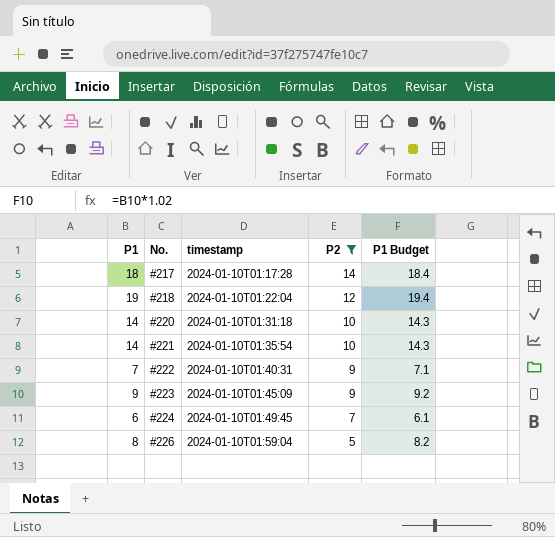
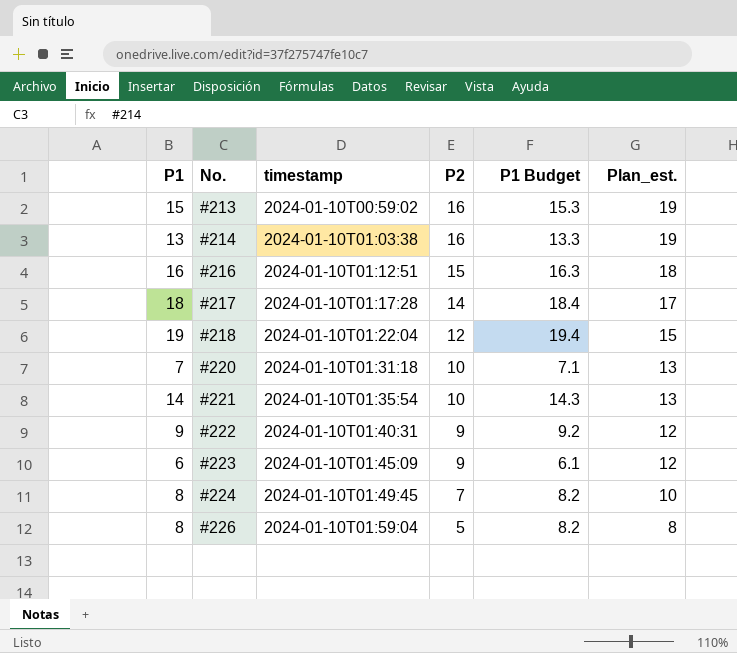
filter: P2 <= 14 -> none
column Plan_est. | formula: none -> [P2] + 3
#220 | P1: 14 -> 7
#220 | P1 Budget: 14.3 -> 7.1
#222 | P1: 7 -> 9
#222 | P1 Budget: 7.1 -> 9.2
#223 | P1: 9 -> 6
#223 | P1 Budget: 9.2 -> 6.1
#224 | P1: 6 -> 8
#224 | P1 Budget: 6.1 -> 8.2

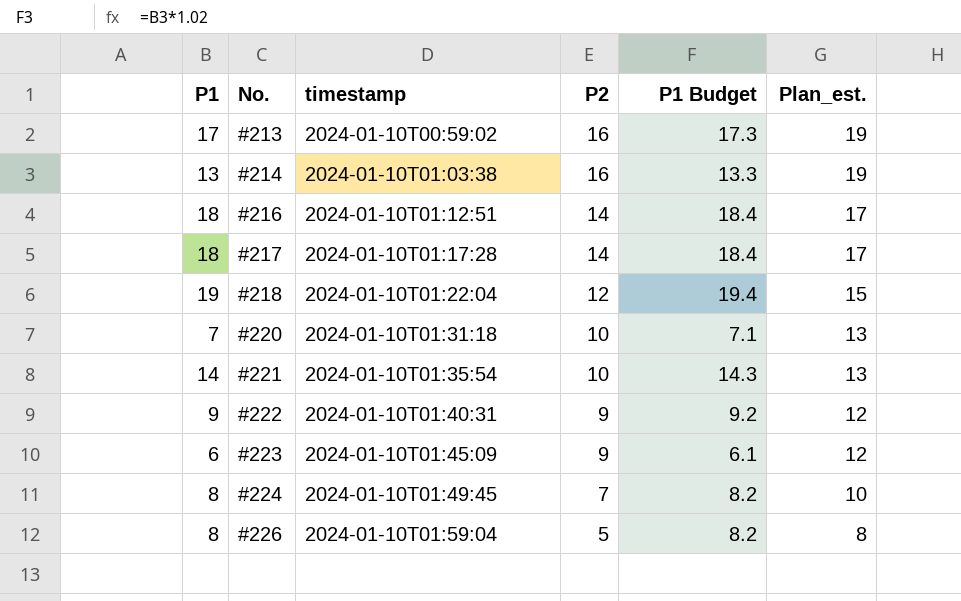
#213 | P1: 15 -> 17
#213 | P1 Budget: 15.3 -> 17.3
#216 | P1: 16 -> 18
#216 | P2: 15 -> 14
#216 | P1 Budget: 16.3 -> 18.4
#216 | Plan_est.: 18 -> 17

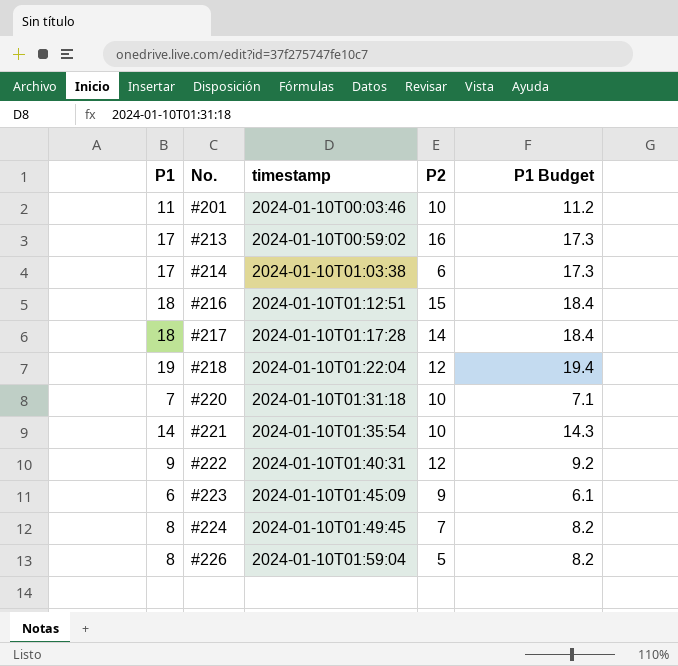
column Plan_est. | formula: [P2] + 3 -> none
row #201: none -> 11 | 2024-01-10T00:03:46 | 10 | 11.2
#214 | P1: 13 -> 17
#214 | P2: 16 -> 6
#214 | P1 Budget: 13.3 -> 17.3
#216 | P2: 14 -> 15
#222 | P2: 9 -> 12

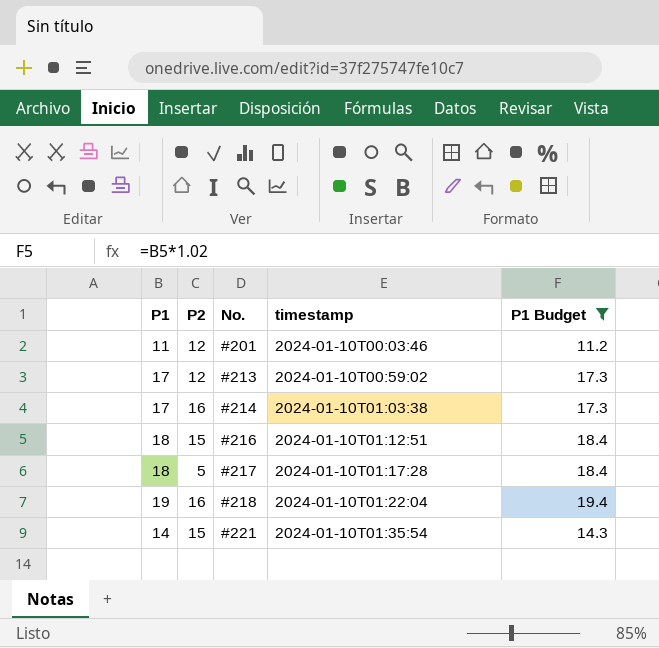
filter: none -> P1 Budget >= 11.2
column P2 | position: 4 -> 2
#201 | P2: 10 -> 12
#213 | P2: 16 -> 12
#214 | P2: 6 -> 16
#217 | P2: 14 -> 5
#218 | P2: 12 -> 16
#221 | P2: 10 -> 15

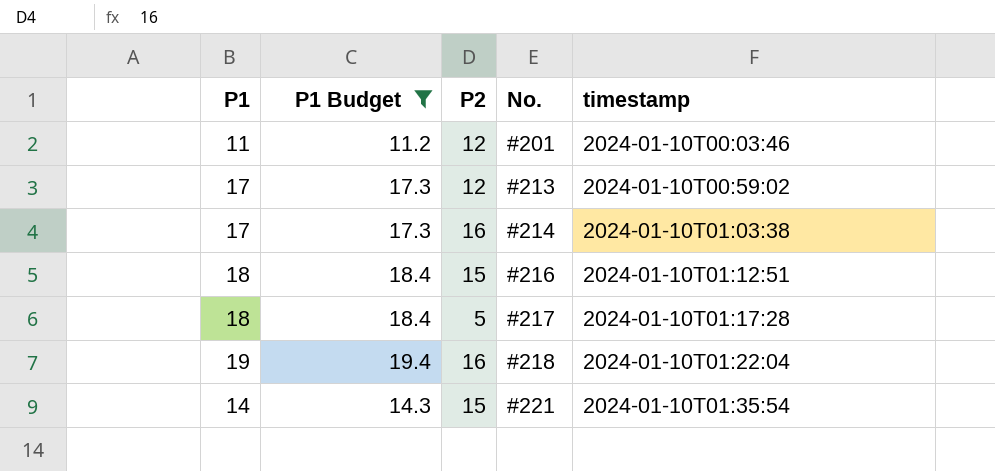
column P1 Budget | position: 5 -> 2

